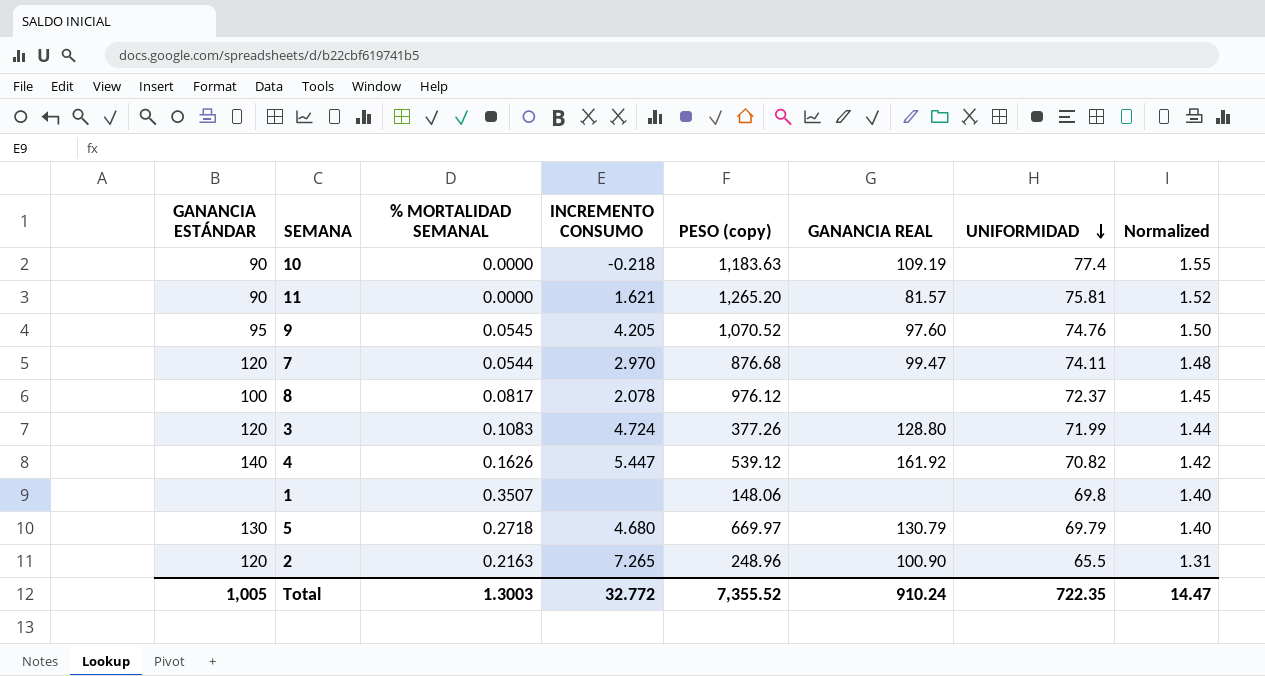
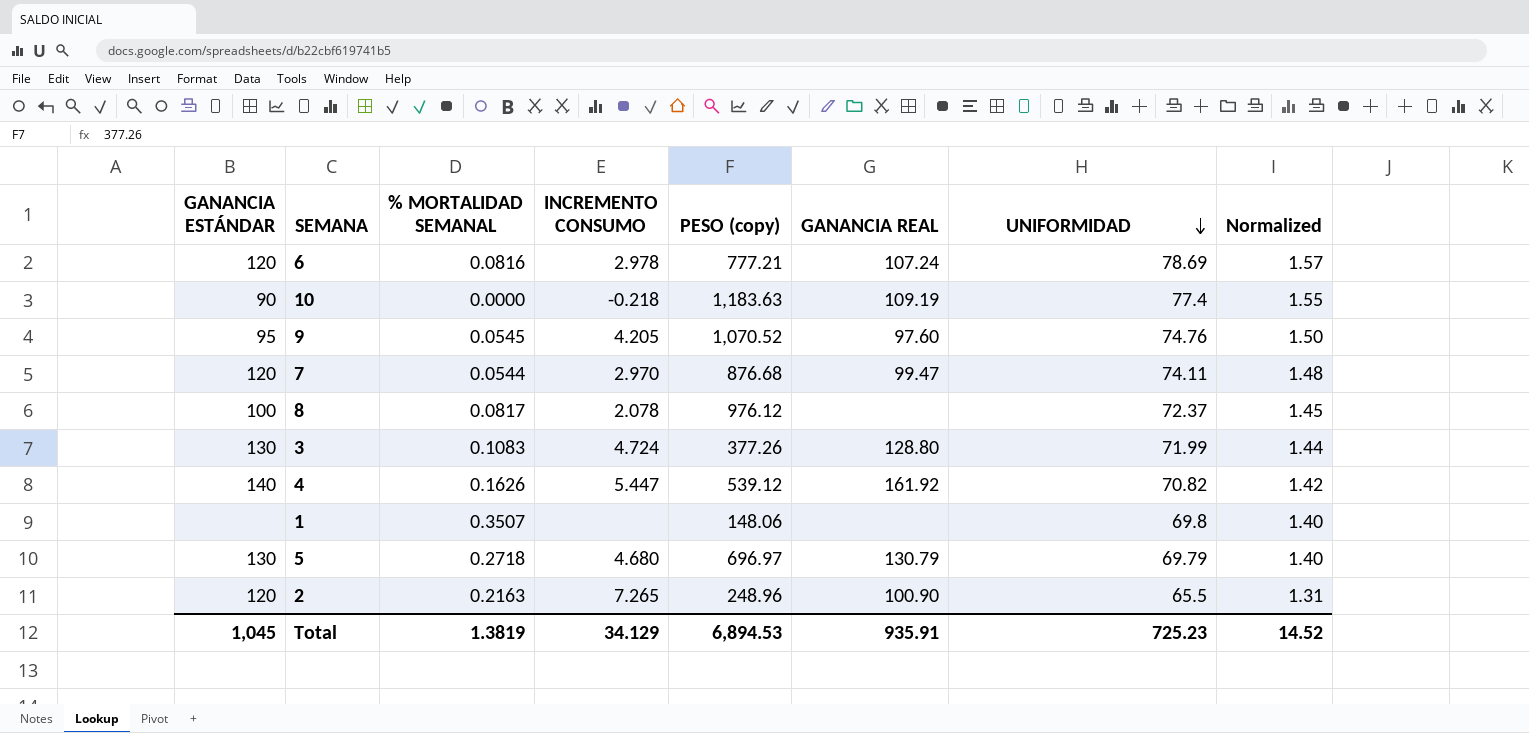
row 11: 90 | 0.0000 | 1.621 | 1,265.20 | 81.57 | 75.81 | 1.52 -> none
row 6: none -> 120 | 0.0816 | 2.978 | 777.21 | 107.24 | 78.69 | 1.57
3 | GANANCIA ESTÁNDAR: 120 -> 130
5 | PESO (copy): 669.97 -> 696.97
Total | GANANCIA ESTÁNDAR: 1,005 -> 1,045
Total | % MORTALIDAD SEMANAL: 1.3003 -> 1.3819
Total | INCREMENTO CONSUMO: 32.772 -> 34.129
Total | PESO (copy): 7,355.52 -> 6,894.53
Total | GANANCIA REAL: 910.24 -> 935.91
Total | UNIFORMIDAD: 722.35 -> 725.23
Total | Normalized: 14.47 -> 14.52

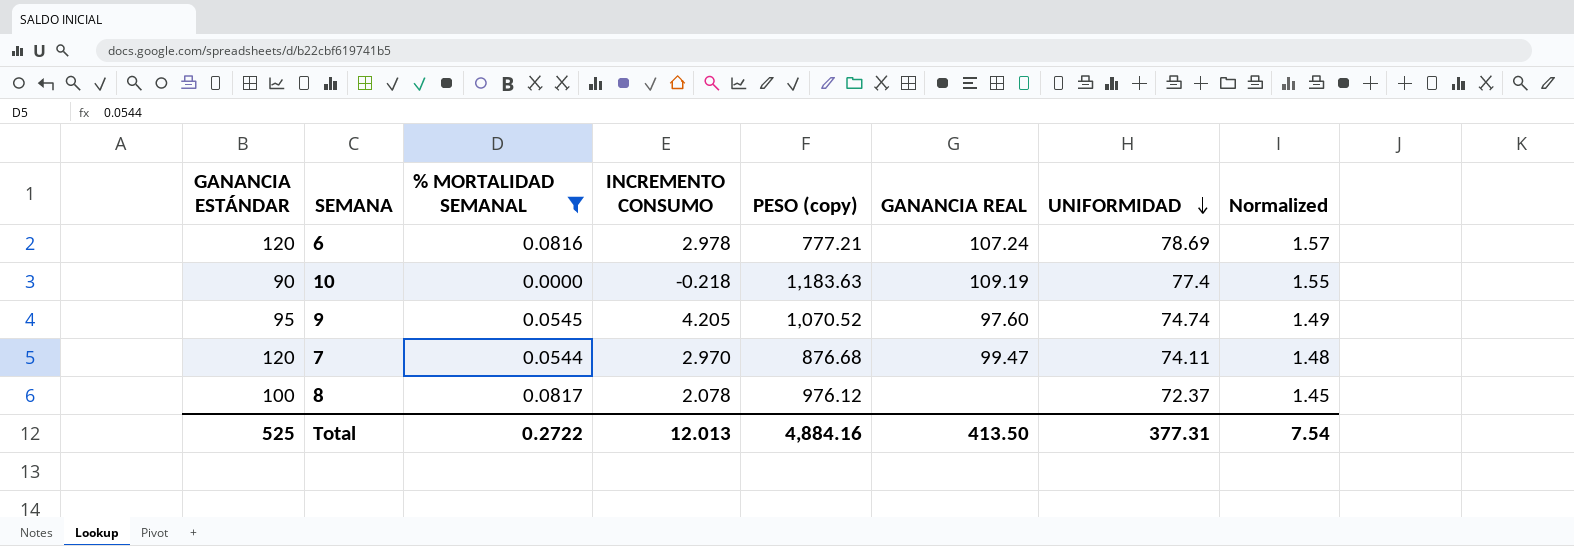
filter: none -> % MORTALIDAD SEMANAL <= 0.0817
9 | UNIFORMIDAD: 74.76 -> 74.74
9 | Normalized: 1.50 -> 1.49
Total | GANANCIA ESTÁNDAR: 1,045 -> 525
Total | % MORTALIDAD SEMANAL: 1.3819 -> 0.2722
Total | INCREMENTO CONSUMO: 34.129 -> 12.013
Total | PESO (copy): 6,894.53 -> 4,884.16
Total | GANANCIA REAL: 935.91 -> 413.50
Total | UNIFORMIDAD: 725.23 -> 377.31
Total | Normalized: 14.52 -> 7.54

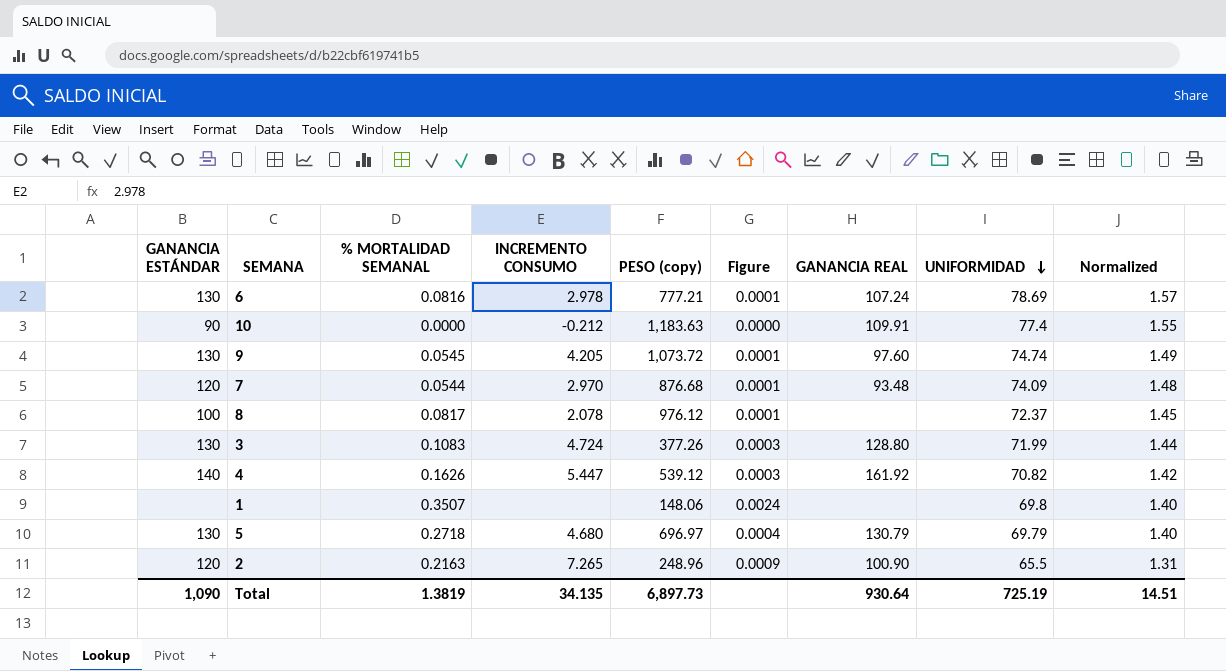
filter: % MORTALIDAD SEMANAL <= 0.0817 -> none
column Figure | formula: none -> [% MORTALIDAD SEMANAL] / [PESO (copy)]
6 | GANANCIA ESTÁNDAR: 120 -> 130
10 | INCREMENTO CONSUMO: -0.218 -> -0.212
10 | GANANCIA REAL: 109.19 -> 109.91
9 | GANANCIA ESTÁNDAR: 95 -> 130
9 | PESO (copy): 1,070.52 -> 1,073.72
7 | GANANCIA REAL: 99.47 -> 93.48
7 | UNIFORMIDAD: 74.11 -> 74.09
Total | GANANCIA ESTÁNDAR: 525 -> 1,090
Total | % MORTALIDAD SEMANAL: 0.2722 -> 1.3819
Total | INCREMENTO CONSUMO: 12.013 -> 34.135
Total | PESO (copy): 4,884.16 -> 6,897.73
Total | GANANCIA REAL: 413.50 -> 930.64
Total | UNIFORMIDAD: 377.31 -> 725.19
Total | Normalized: 7.54 -> 14.51

